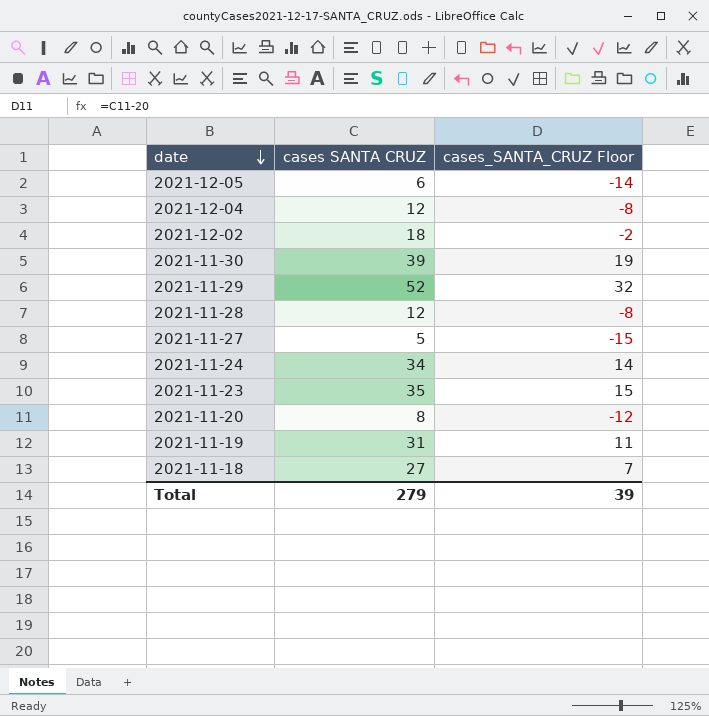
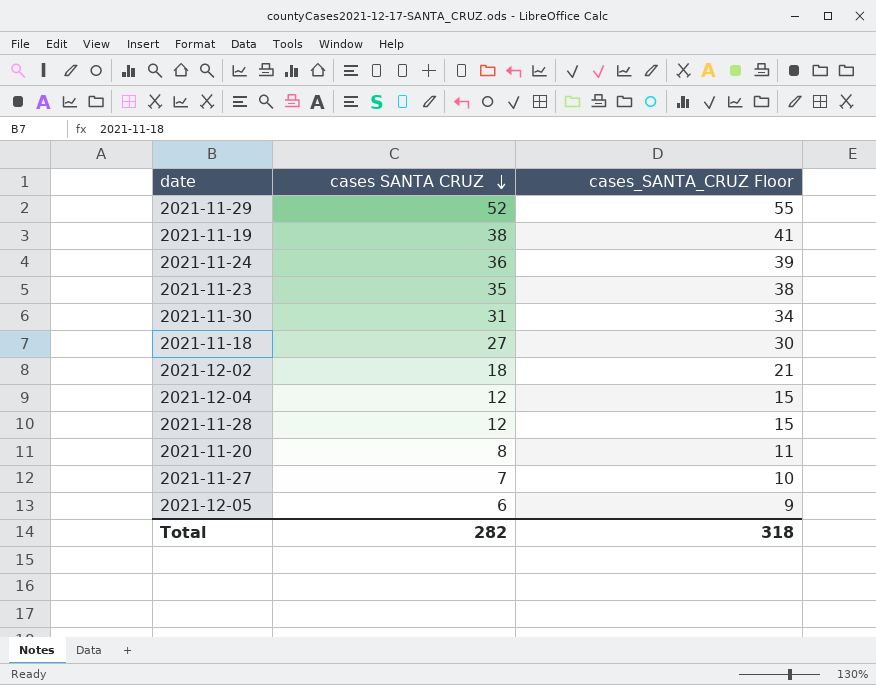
row order: date descending -> cases SANTA CRUZ descending
column cases_SANTA_CRUZ Floor | formula: [cases SANTA CRUZ] - 20 -> [cases SANTA CRUZ] + 3
2021-11-19 | cases SANTA CRUZ: 31 -> 38
2021-11-24 | cases SANTA CRUZ: 34 -> 36
2021-11-30 | cases SANTA CRUZ: 39 -> 31
2021-11-27 | cases SANTA CRUZ: 5 -> 7
Total | cases SANTA CRUZ: 279 -> 282
Total | cases_SANTA_CRUZ Floor: 39 -> 318

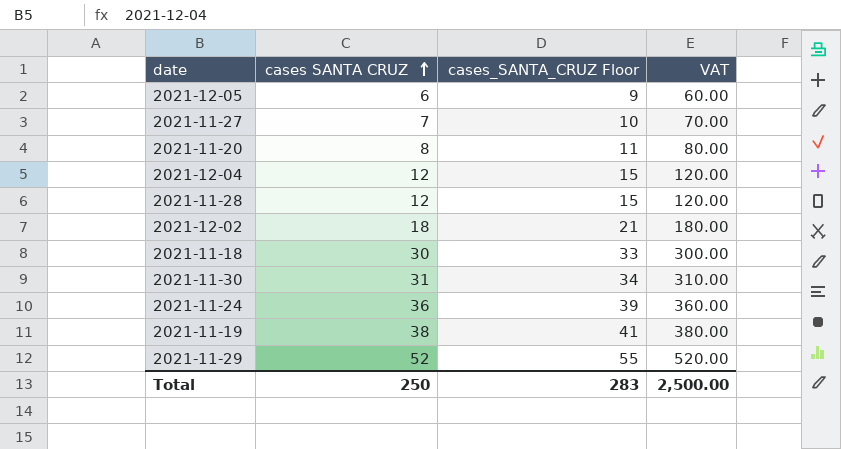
row order: cases SANTA CRUZ descending -> cases SANTA CRUZ ascending
column VAT | formula: none -> [cases SANTA CRUZ] * 10
row 2021-11-23: 35 | 38 -> none
2021-11-18 | cases SANTA CRUZ: 27 -> 30
2021-11-18 | cases_SANTA_CRUZ Floor: 30 -> 33
Total | cases SANTA CRUZ: 282 -> 250
Total | cases_SANTA_CRUZ Floor: 318 -> 283

